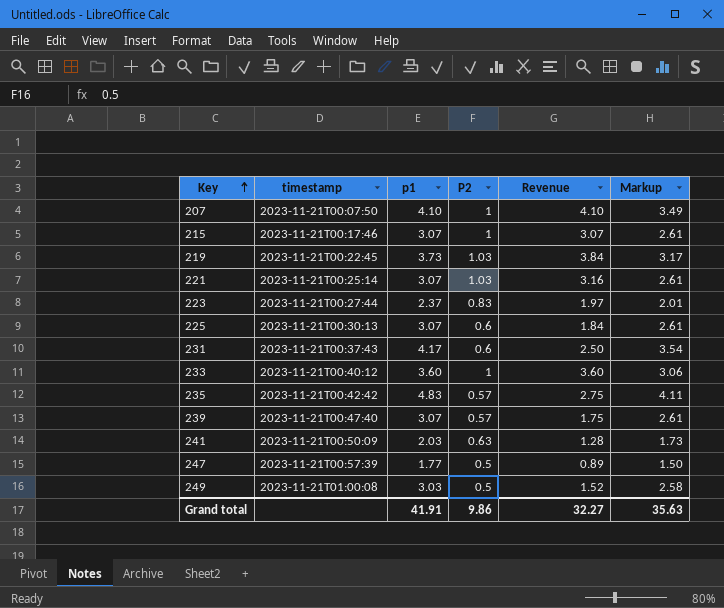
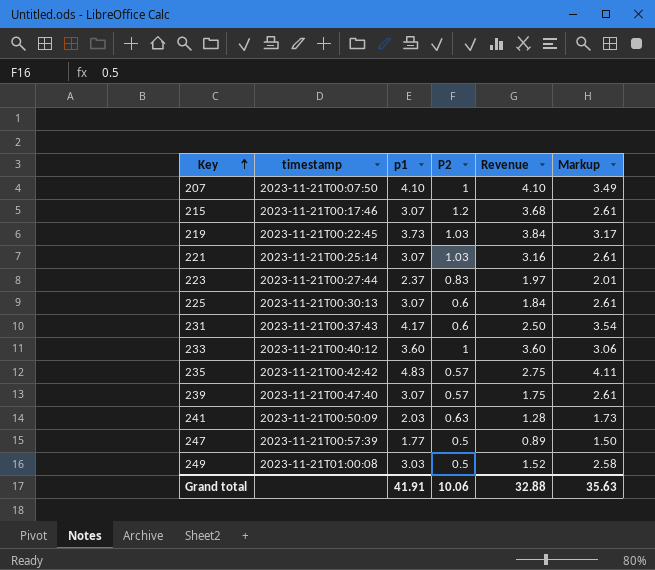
215 | P2: 1 -> 1.2
215 | Revenue: 3.07 -> 3.68
Grand total | P2: 9.86 -> 10.06
Grand total | Revenue: 32.27 -> 32.88

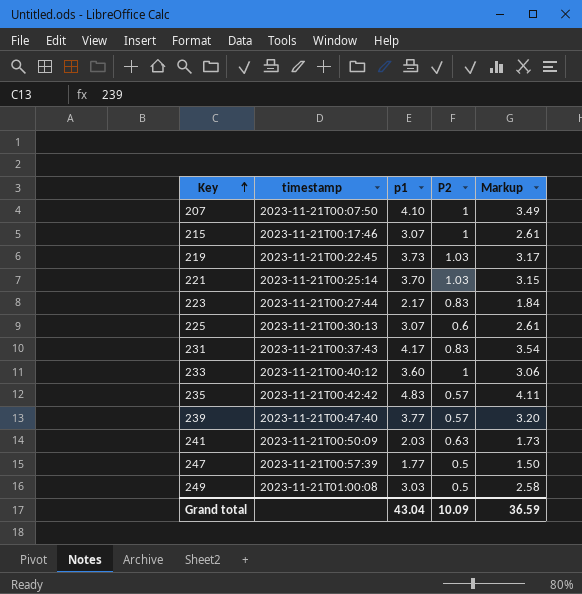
column Revenue | formula: [p1] * [P2] -> none
215 | P2: 1.2 -> 1
221 | p1: 3.07 -> 3.70
221 | Markup: 2.61 -> 3.15
223 | p1: 2.37 -> 2.17
223 | Markup: 2.01 -> 1.84
231 | P2: 0.6 -> 0.83
239 | p1: 3.07 -> 3.77
239 | Markup: 2.61 -> 3.20
Grand total | p1: 41.91 -> 43.04
Grand total | P2: 10.06 -> 10.09
Grand total | Markup: 35.63 -> 36.59

